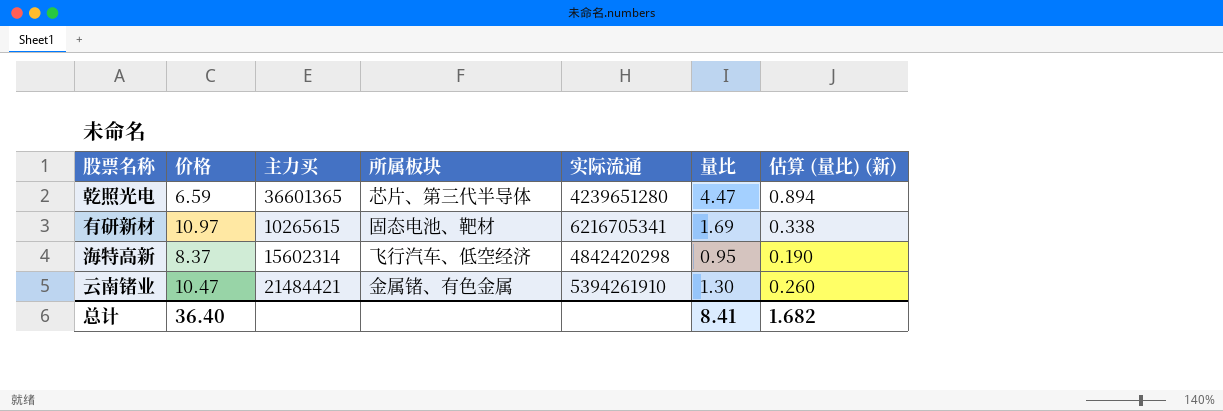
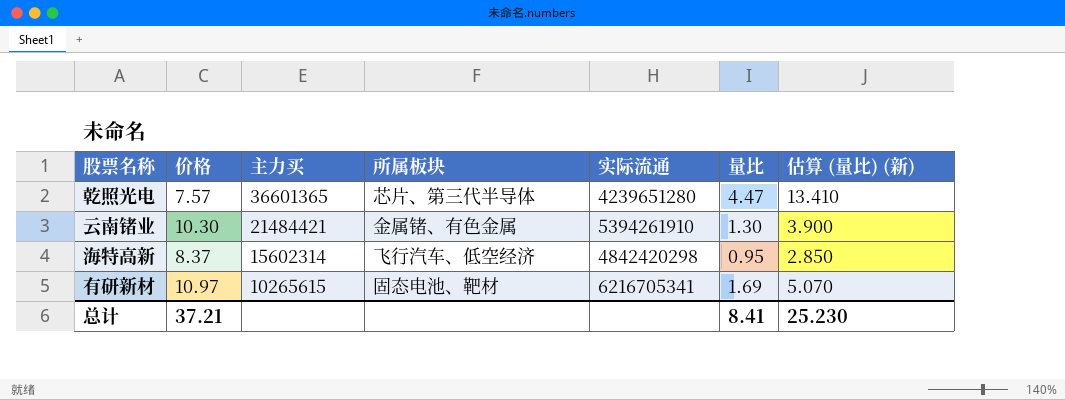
row order: none -> 主力买 descending
column 估算 (量比) (新) | formula: [量比] * 0.2 -> [量比] * 3
乾照光电 | 价格: 6.59 -> 7.57
云南锗业 | 价格: 10.47 -> 10.30
总计 | 价格: 36.40 -> 37.21
总计 | 估算 (量比) (新): 1.682 -> 25.230

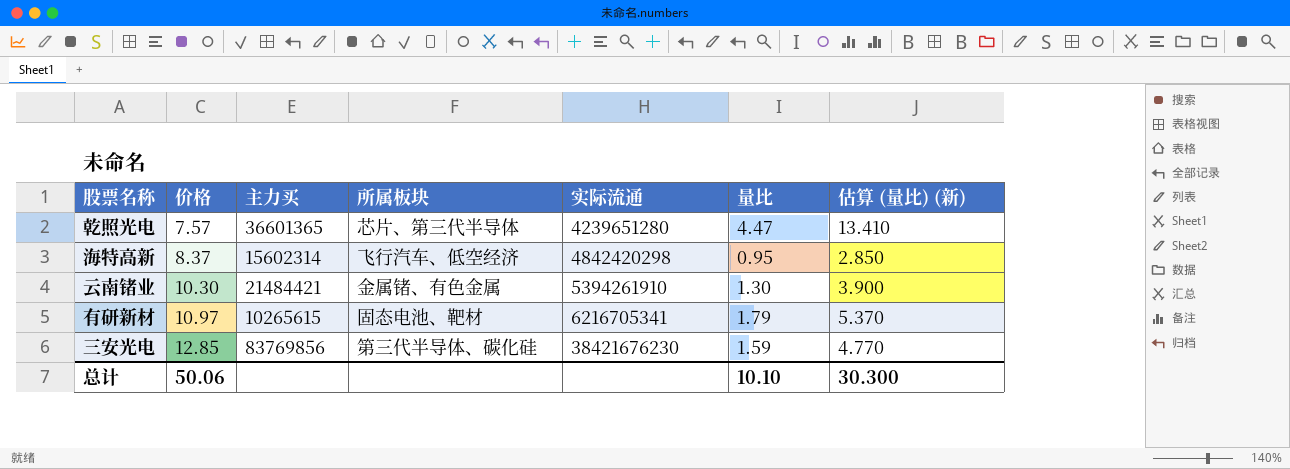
row order: 主力买 descending -> 价格 ascending
有研新材 | 量比: 1.69 -> 1.79
有研新材 | 估算 (量比) (新): 5.070 -> 5.370
row 三安光电: none -> 12.85 | 83769856 | 第三代半导体、碳化硅 | 38421676230 | 1.59 | 4.770
总计 | 价格: 37.21 -> 50.06
总计 | 量比: 8.41 -> 10.10
总计 | 估算 (量比) (新): 25.230 -> 30.300

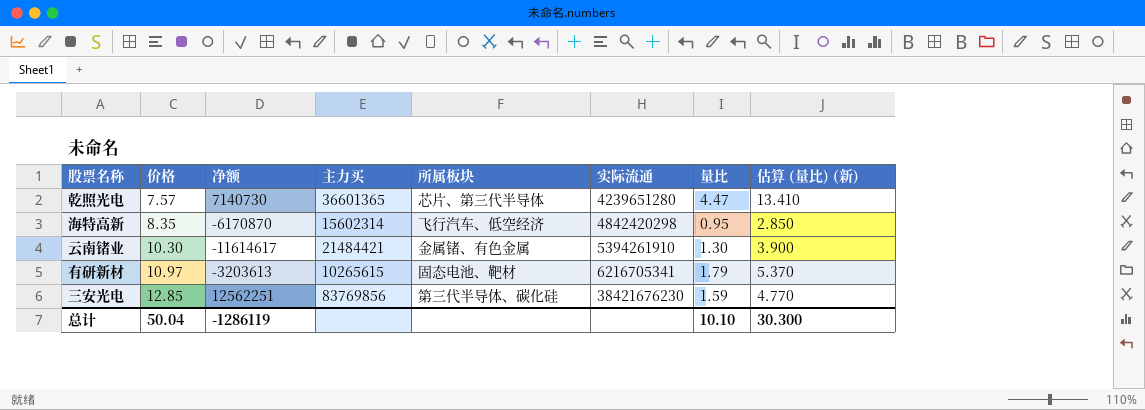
column 净额 | position: none -> 3
海特高新 | 价格: 8.37 -> 8.35
总计 | 价格: 50.06 -> 50.04

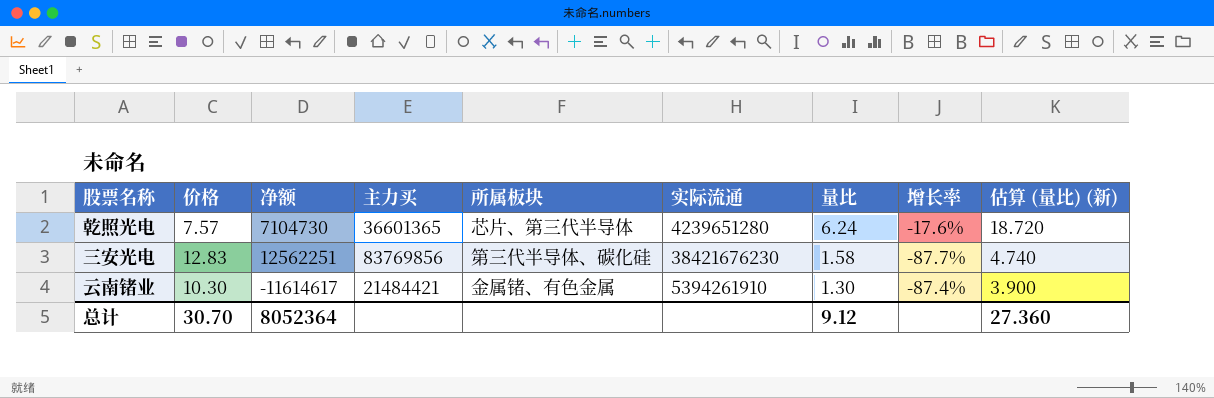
row order: 价格 ascending -> 量比 descending
column 增长率 | formula: none -> ([量比] - [价格]) / [价格]
row 海特高新: 8.35 | -6170870 | 15602314 | 飞行汽车、低空经济 | 4842420298 | 0.95 | 2.850 -> none
row 有研新材: 10.97 | -3203613 | 10265615 | 固态电池、靶材 | 6216705341 | 1.79 | 5.370 -> none
乾照光电 | 净额: 7140730 -> 7104730
乾照光电 | 量比: 4.47 -> 6.24
乾照光电 | 估算 (量比) (新): 13.410 -> 18.720
三安光电 | 价格: 12.85 -> 12.83
三安光电 | 量比: 1.59 -> 1.58
三安光电 | 估算 (量比) (新): 4.770 -> 4.740
总计 | 价格: 50.04 -> 30.70
总计 | 净额: -1286119 -> 8052364
总计 | 量比: 10.10 -> 9.12
总计 | 估算 (量比) (新): 30.300 -> 27.360

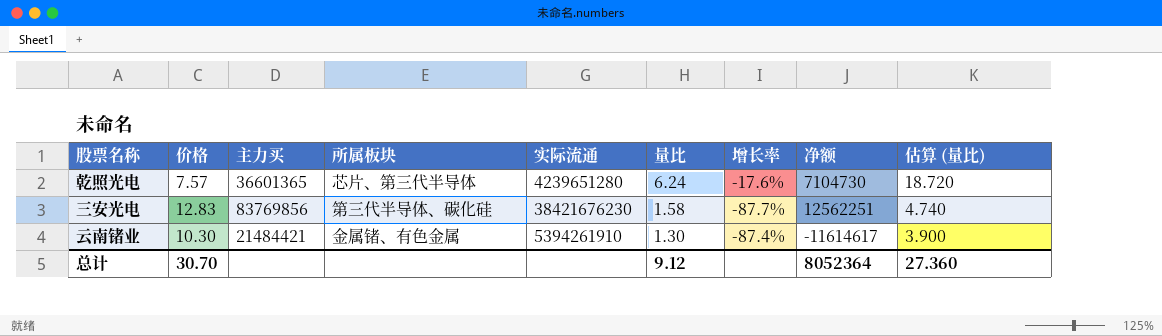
column 净额 | position: 3 -> 8
column name: 估算 (量比) (新) -> 估算 (量比)

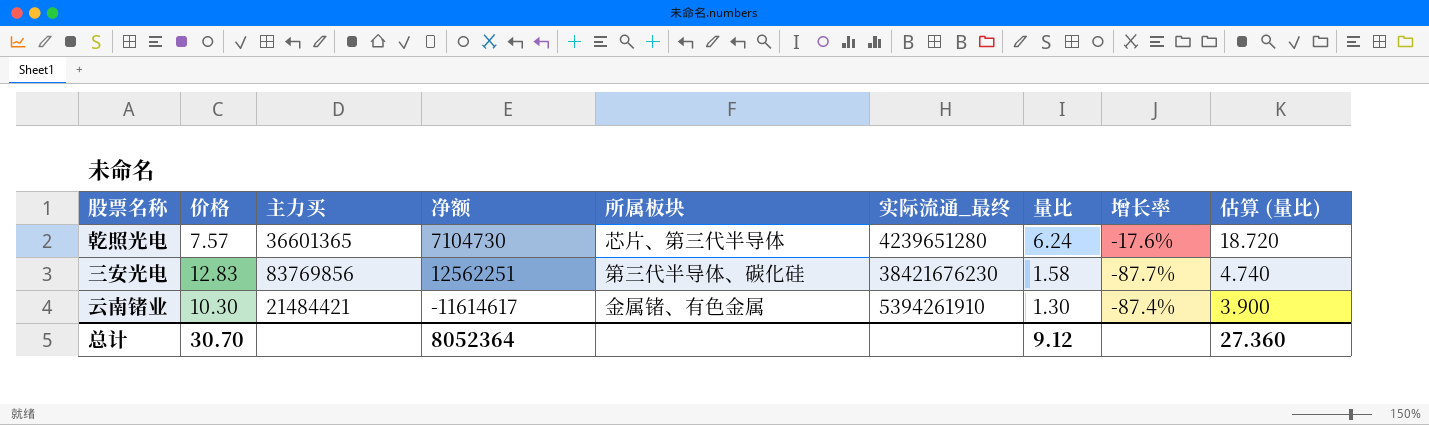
column 净额 | position: 8 -> 4
column name: 实际流通 -> 实际流通_最终

